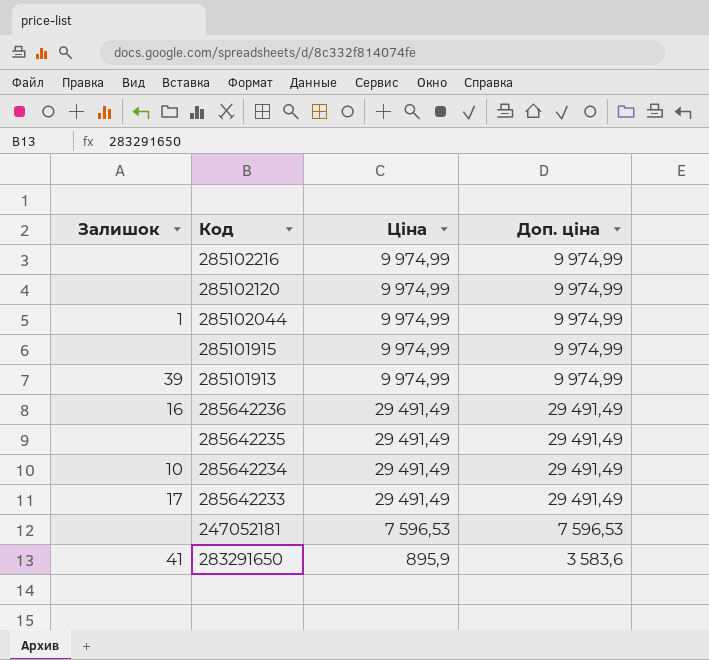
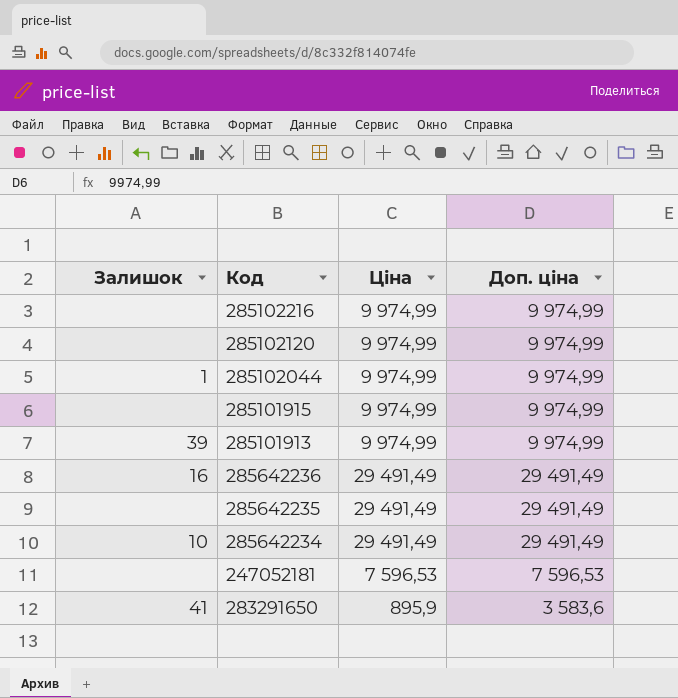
row 285642233: 17 | 29 491,49 | 29 491,49 -> none

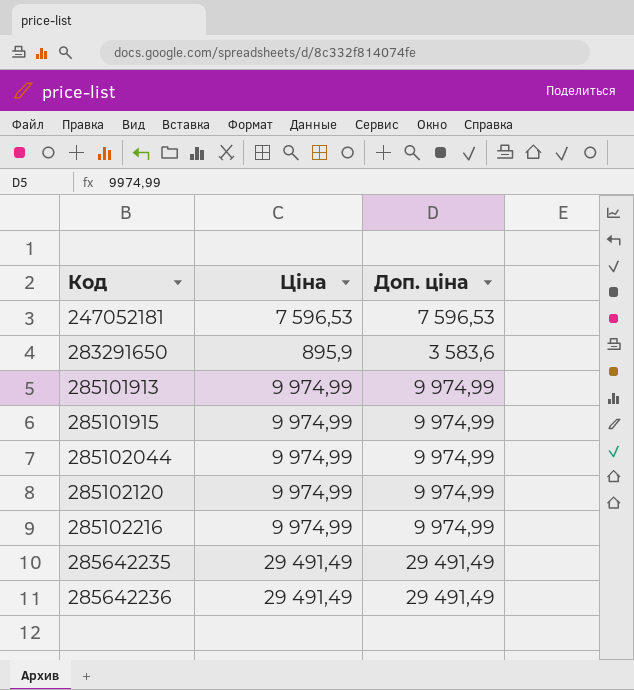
row order: none -> Код ascending
column Залишок | position: 1 -> none
row 285642234: 10 | 29 491,49 | 29 491,49 -> none

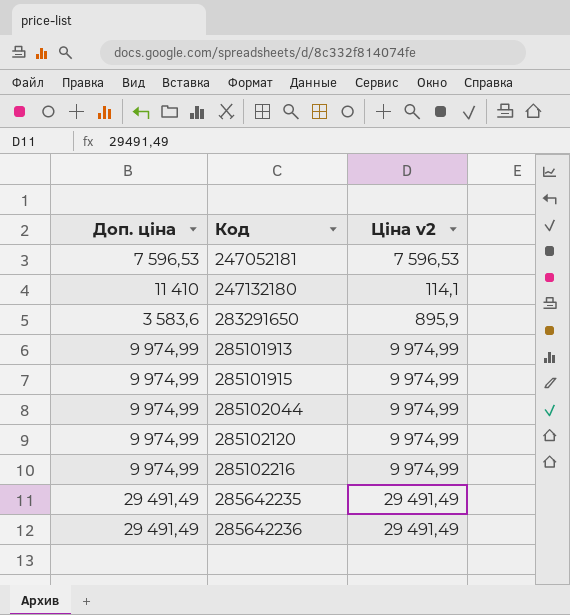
column Доп. ціна | position: 3 -> 1
column name: Ціна -> Ціна v2
row 247132180: none -> 11 410 | 114,1

